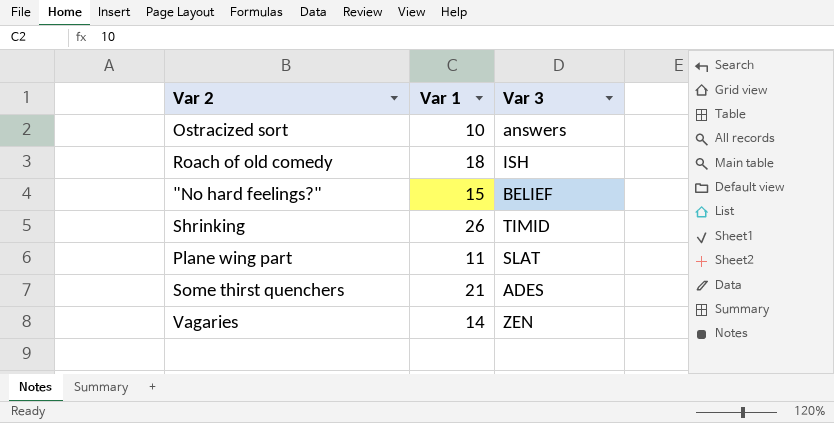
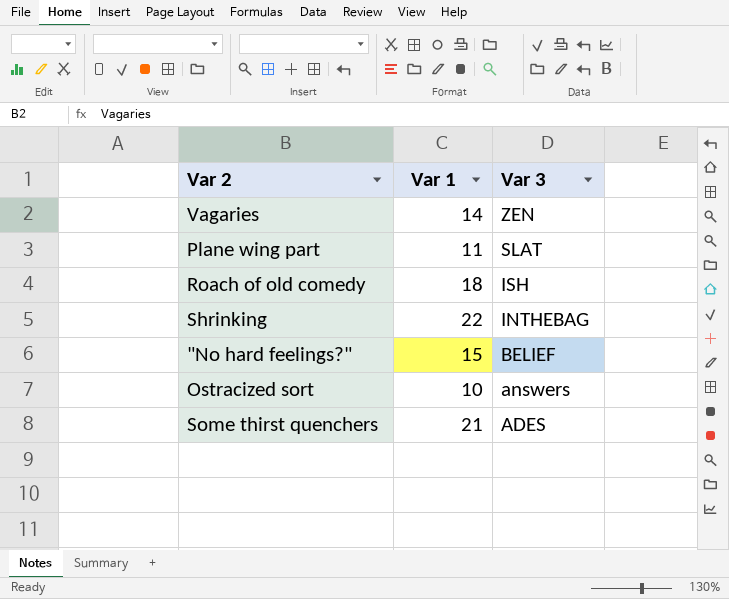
row order: none -> Var 3 descending
Shrinking | Var 1: 26 -> 22
Shrinking | Var 3: TIMID -> INTHEBAG

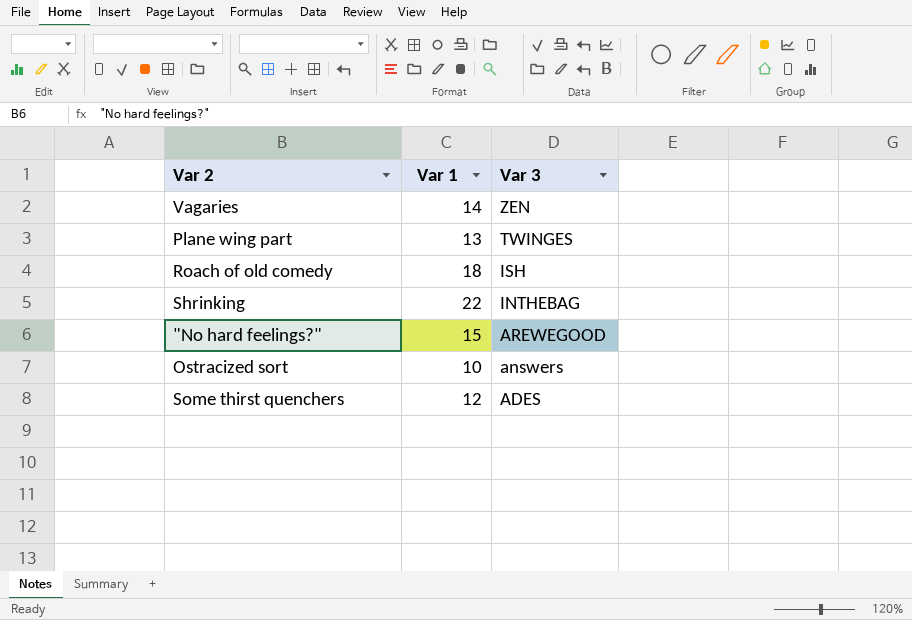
Plane wing part | Var 1: 11 -> 13
Plane wing part | Var 3: SLAT -> TWINGES
"No hard feelings?" | Var 3: BELIEF -> AREWEGOOD
Some thirst quenchers | Var 1: 21 -> 12

